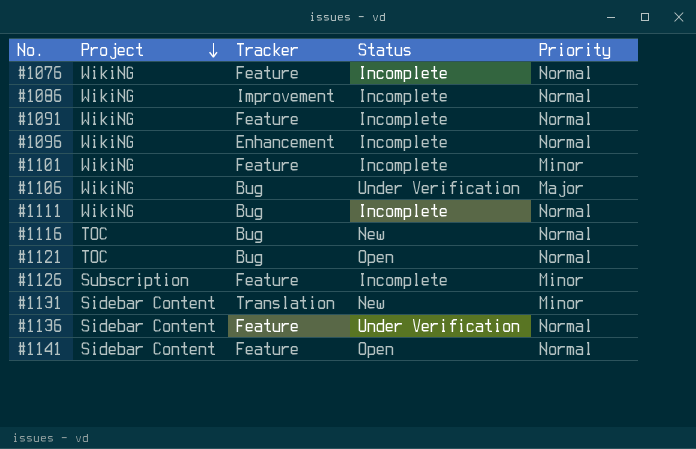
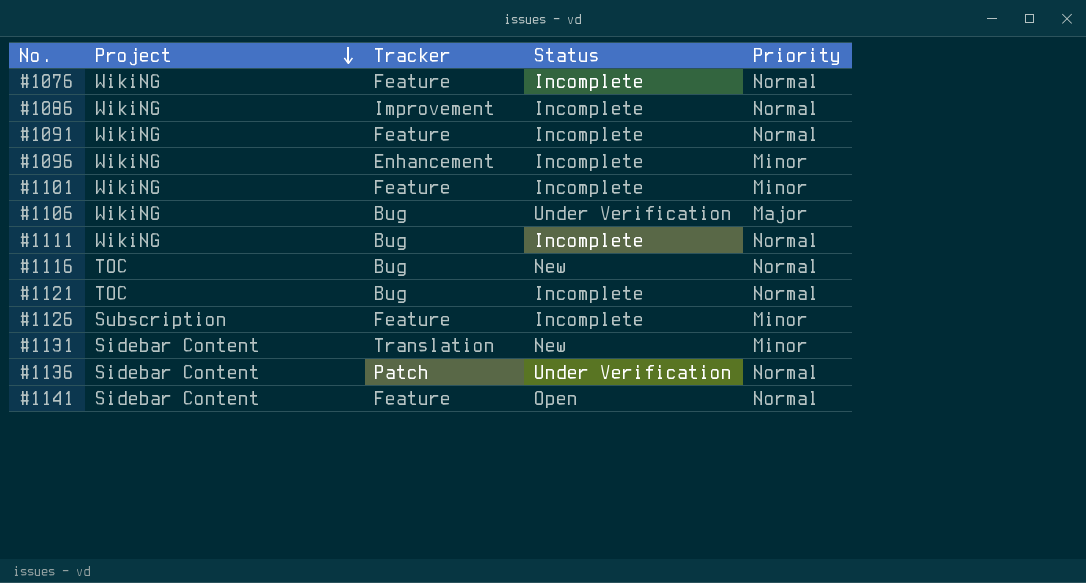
#1096 | Priority: Normal -> Minor
#1121 | Status: Open -> Incomplete
#1136 | Tracker: Feature -> Patch

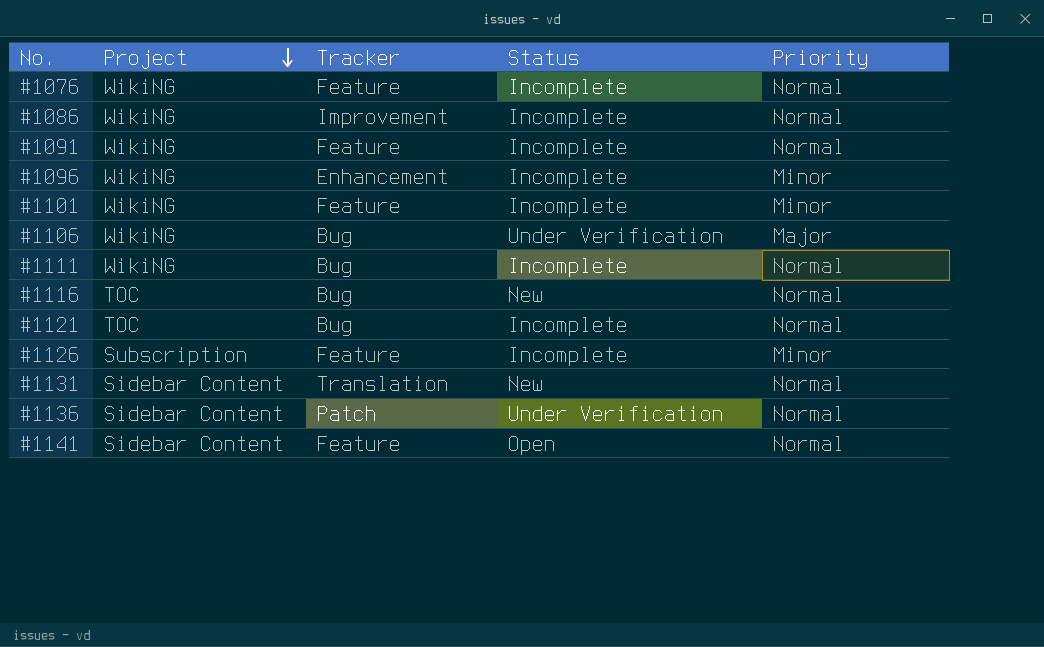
#1131 | Priority: Minor -> Normal

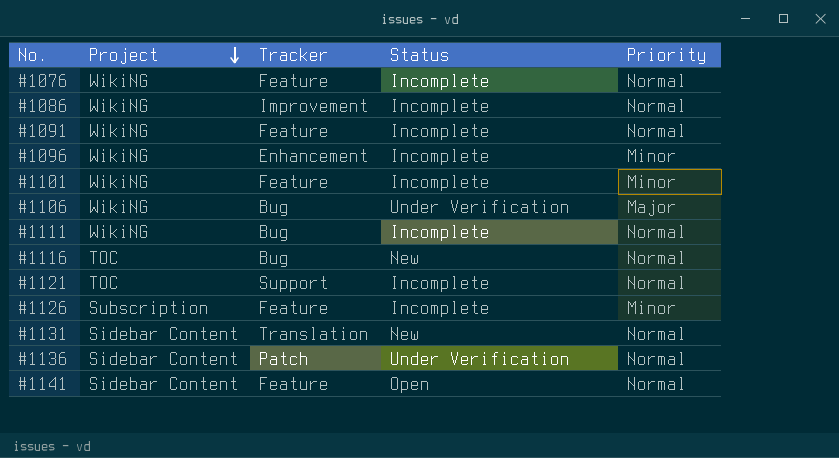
#1121 | Tracker: Bug -> Support

